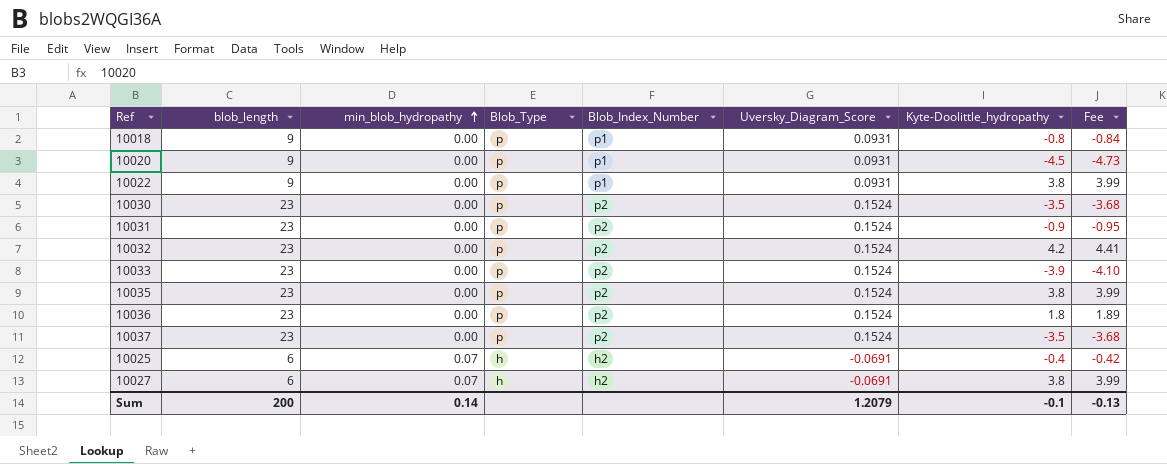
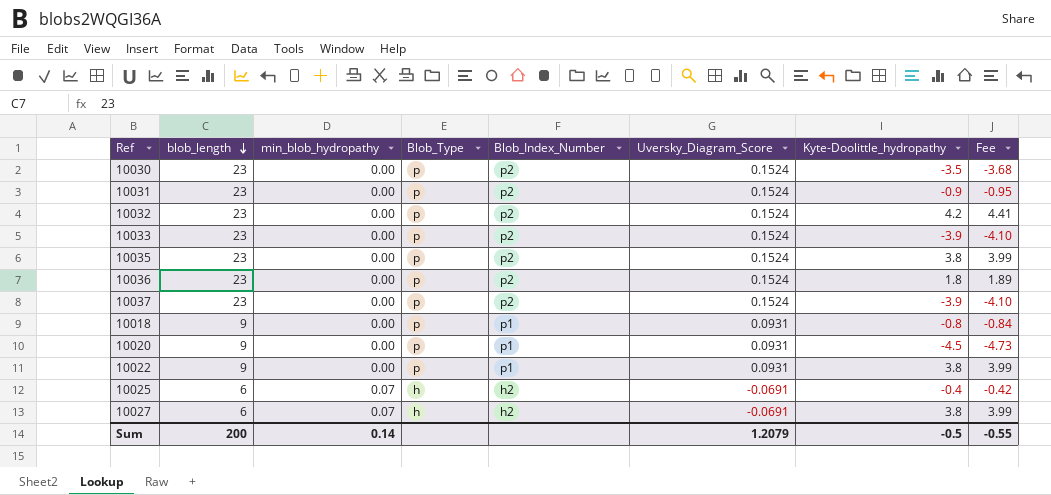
row order: min_blob_hydropathy ascending -> blob_length descending
10037 | Kyte-Doolittle_hydropathy: -3.5 -> -3.9
10037 | Fee: -3.68 -> -4.10
Sum | Kyte-Doolittle_hydropathy: -0.1 -> -0.5
Sum | Fee: -0.13 -> -0.55

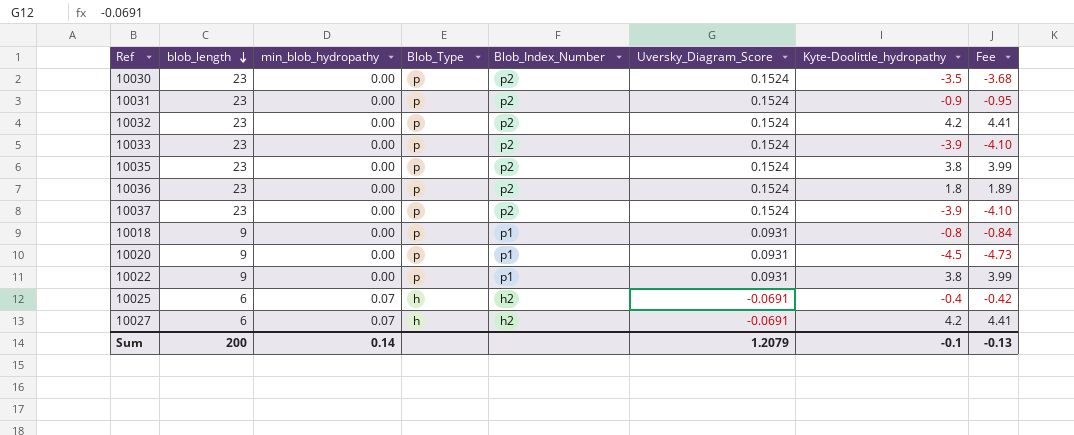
10027 | Kyte-Doolittle_hydropathy: 3.8 -> 4.2
10027 | Fee: 3.99 -> 4.41
Sum | Kyte-Doolittle_hydropathy: -0.5 -> -0.1
Sum | Fee: -0.55 -> -0.13

